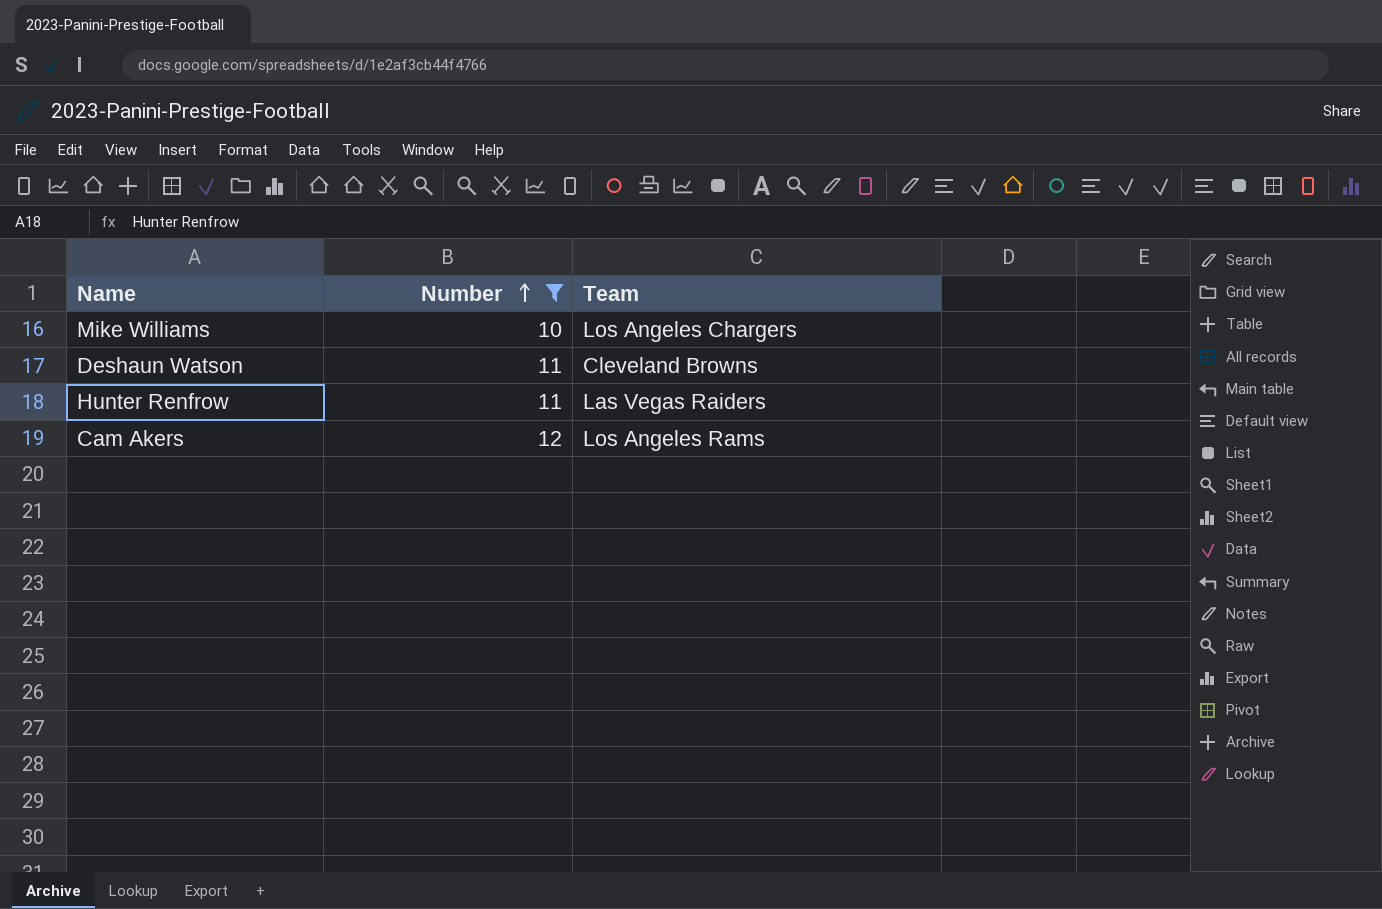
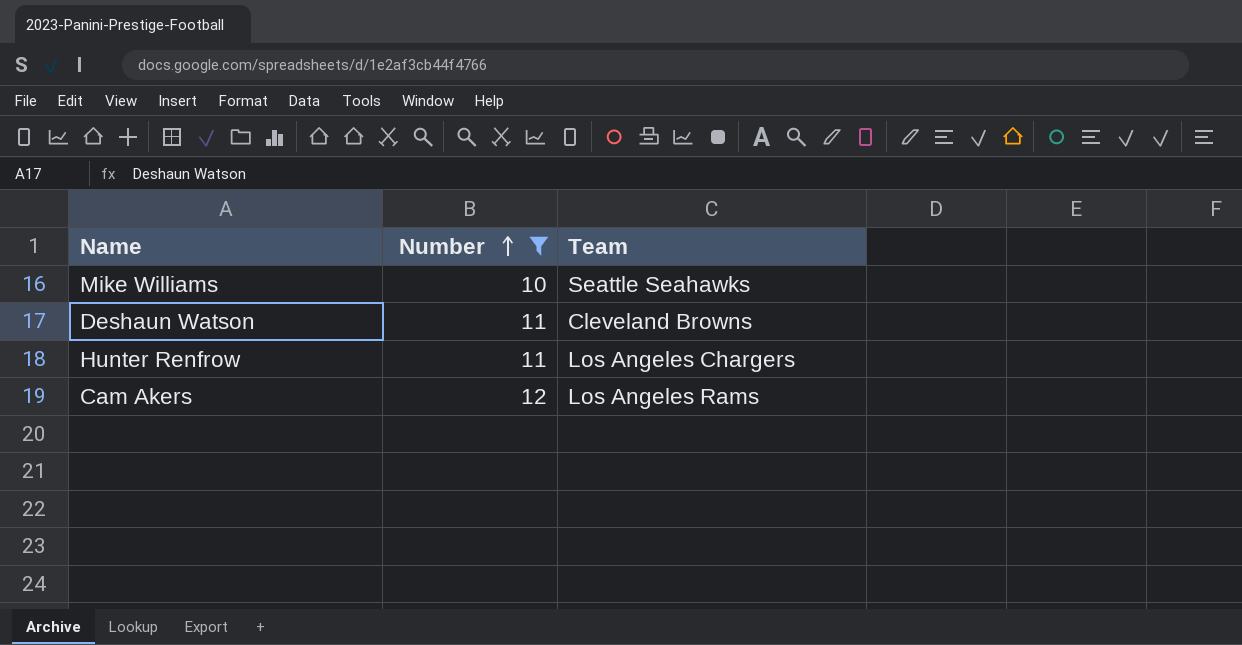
Mike Williams | Team: Los Angeles Chargers -> Seattle Seahawks
Hunter Renfrow | Team: Las Vegas Raiders -> Los Angeles Chargers

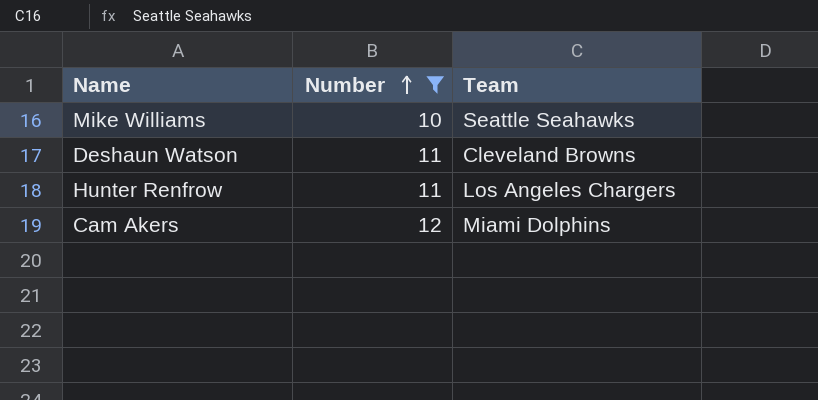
Cam Akers | Team: Los Angeles Rams -> Miami Dolphins

